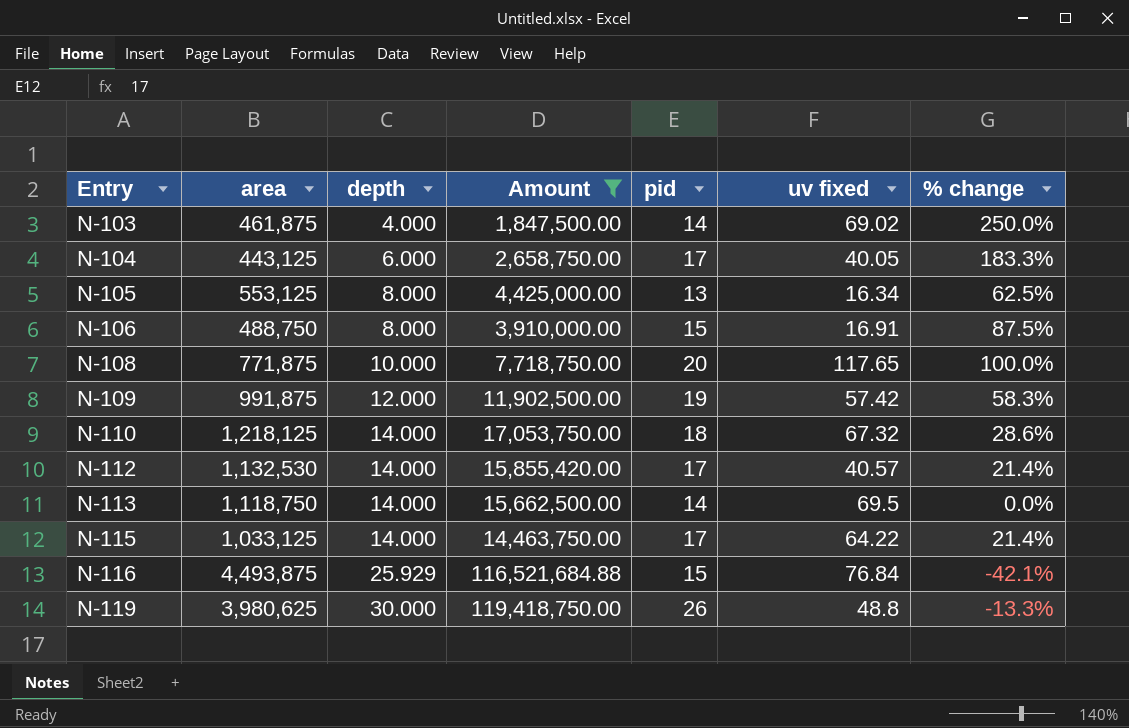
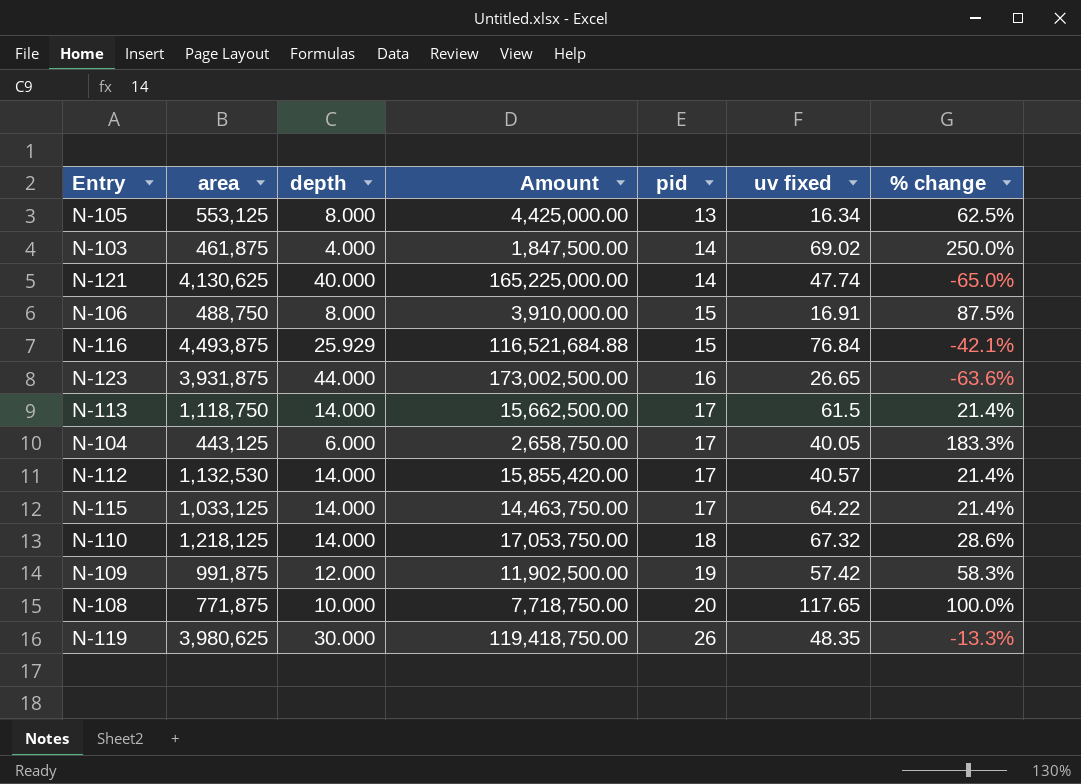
filter: Amount <= 119,418,750.00 -> none
row order: Entry ascending -> pid ascending
N-113 | pid: 14 -> 17
N-113 | uv fixed: 69.5 -> 61.5
N-113 | % change: 0.0% -> 21.4%
N-119 | uv fixed: 48.8 -> 48.35

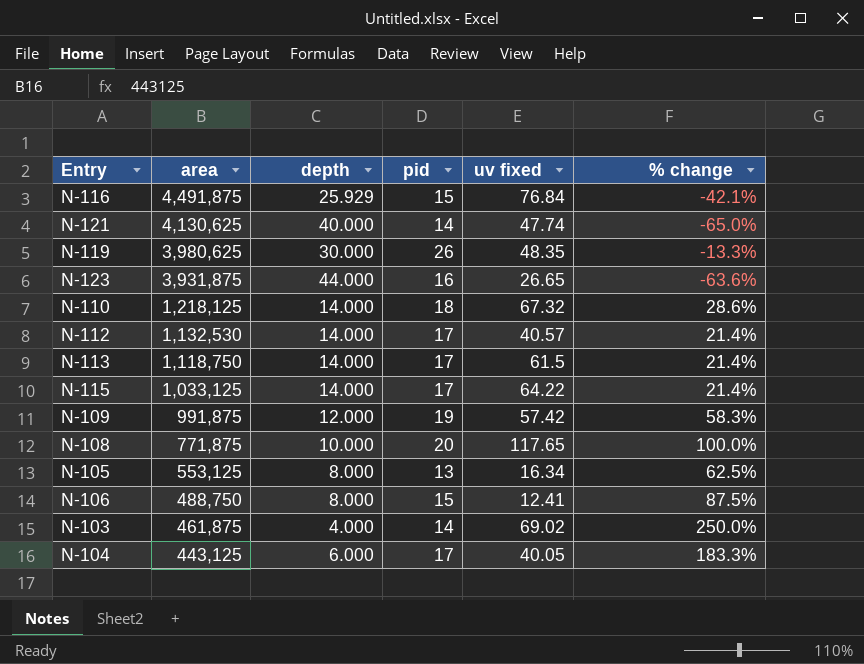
row order: pid ascending -> area descending
column Amount | formula: [area] * [depth] -> none
N-116 | area: 4,493,875 -> 4,491,875
N-106 | uv fixed: 16.91 -> 12.41

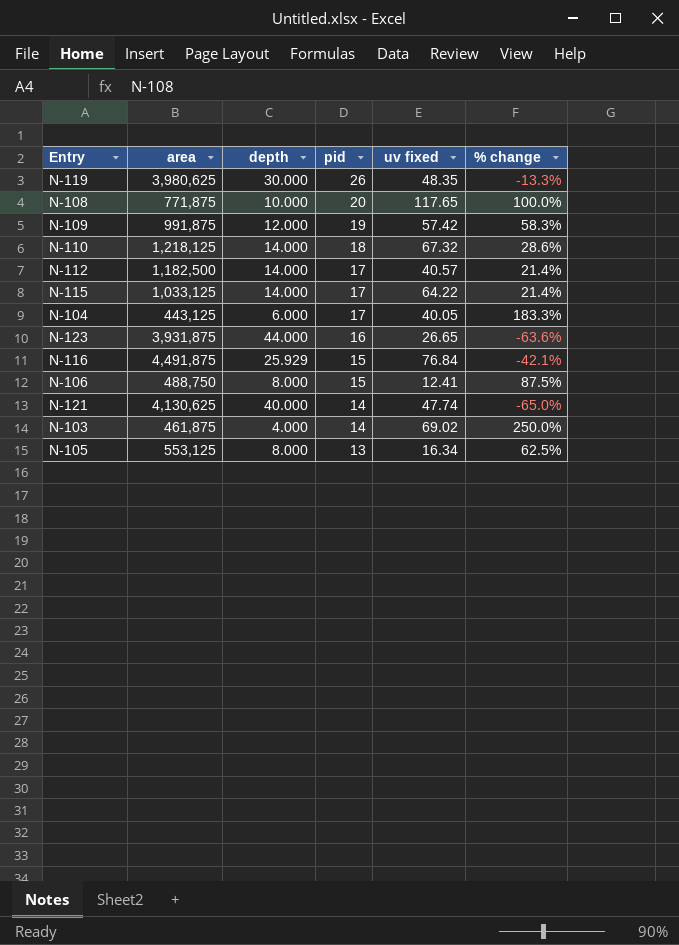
row order: area descending -> pid descending
row N-113: 1,118,750 | 14.000 | 17 | 61.5 | 21.4% -> none
N-112 | area: 1,132,530 -> 1,182,500

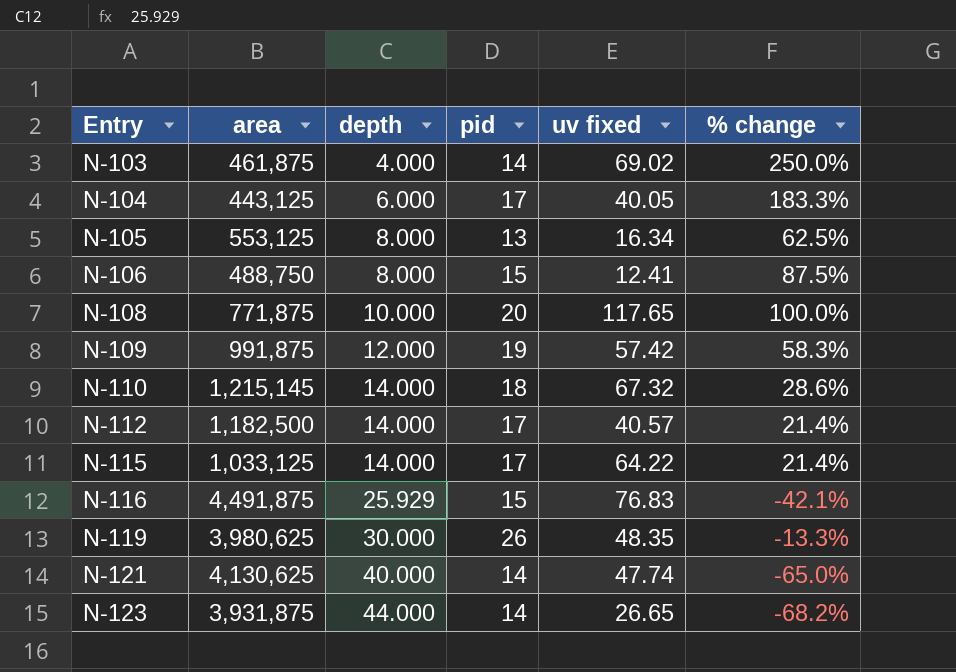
row order: pid descending -> Entry ascending
N-110 | area: 1,218,125 -> 1,215,145
N-116 | uv fixed: 76.84 -> 76.83
N-123 | pid: 16 -> 14
N-123 | % change: -63.6% -> -68.2%

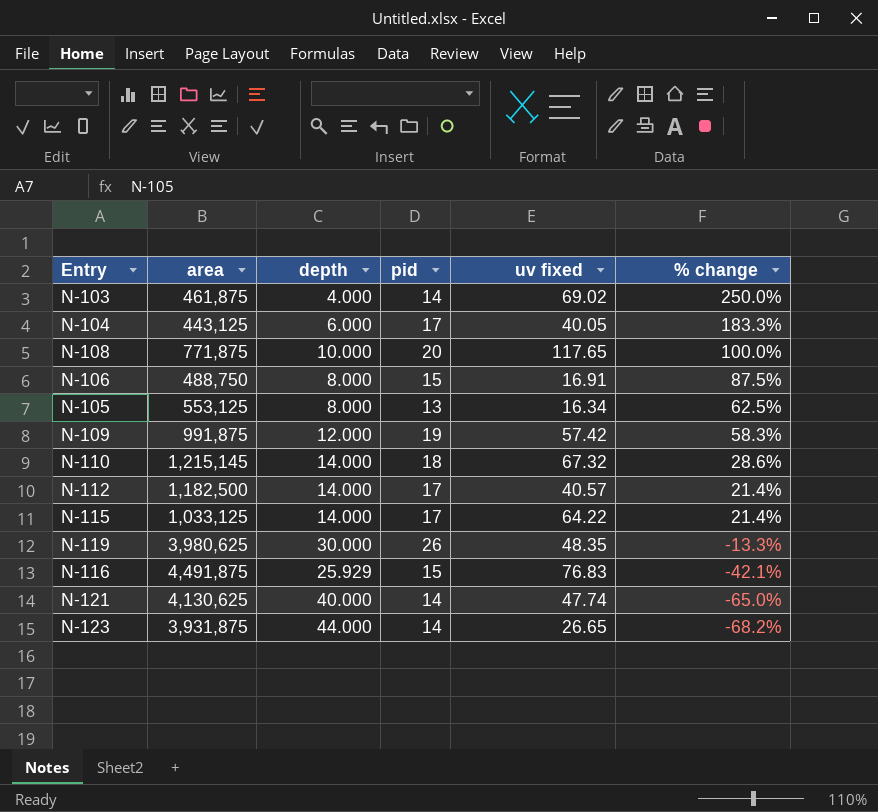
row order: Entry ascending -> % change descending
N-106 | uv fixed: 12.41 -> 16.91

